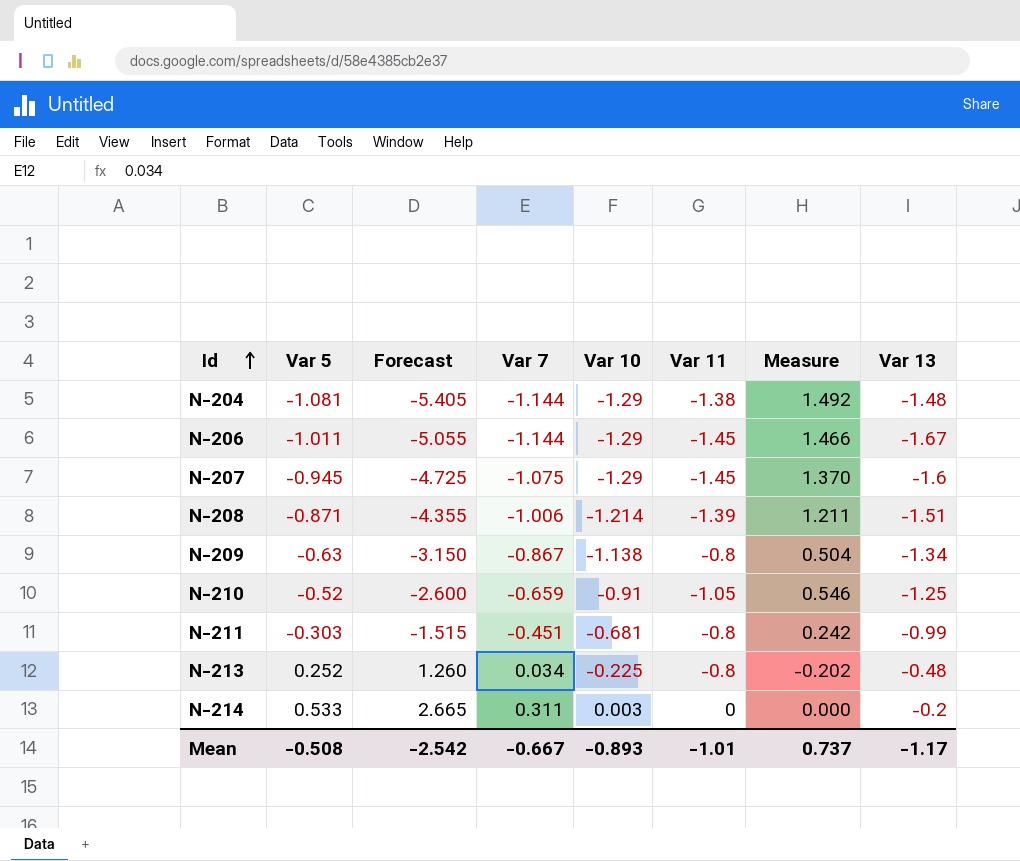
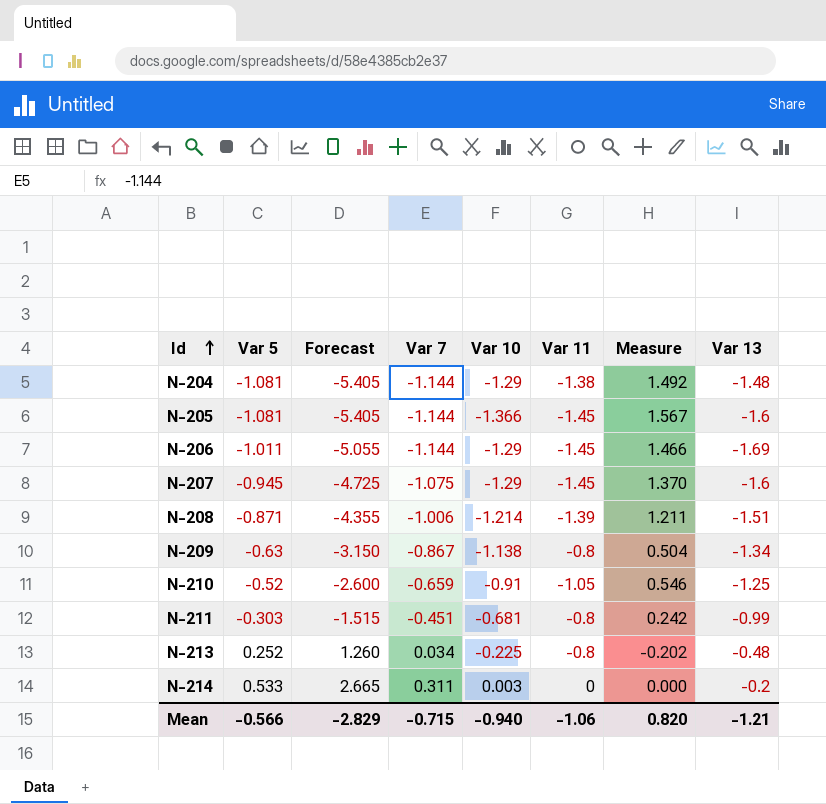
row N-205: none -> -1.081 | -5.405 | -1.144 | -1.366 | -1.45 | 1.567 | -1.6
N-206 | Var 13: -1.67 -> -1.69
Mean | Var 5: -0.508 -> -0.566
Mean | Forecast: -2.542 -> -2.829
Mean | Var 7: -0.667 -> -0.715
Mean | Var 10: -0.893 -> -0.940
Mean | Var 11: -1.01 -> -1.06
Mean | Measure: 0.737 -> 0.820
Mean | Var 13: -1.17 -> -1.21

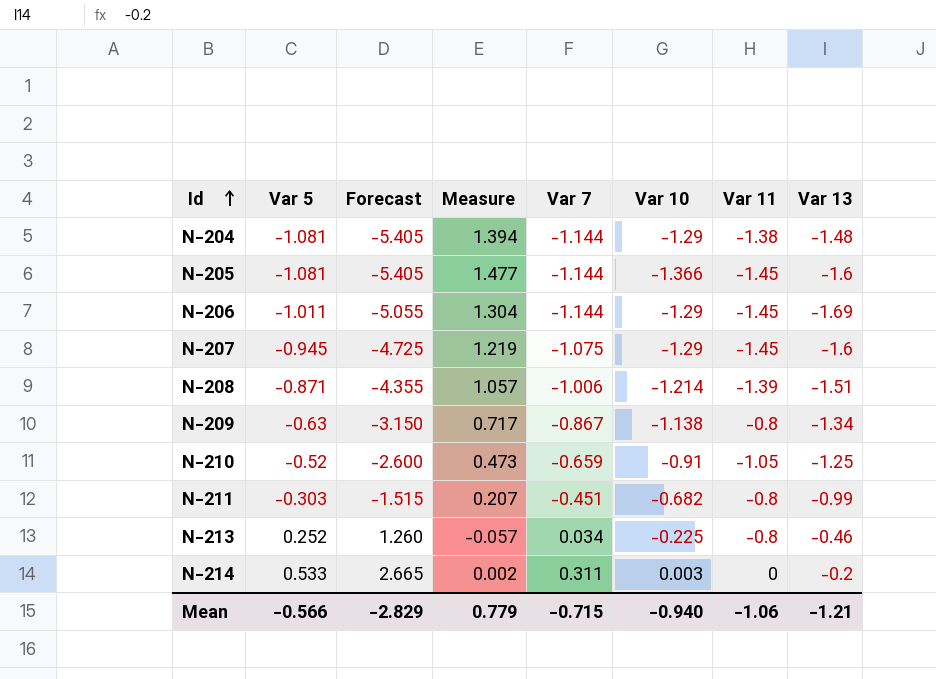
column Measure | formula: [Var 5] * [Var 11] -> [Var 5] * [Var 10]
column Measure | position: 7 -> 4
N-211 | Var 10: -0.681 -> -0.682
N-213 | Var 13: -0.48 -> -0.46
Mean | Measure: 0.820 -> 0.779

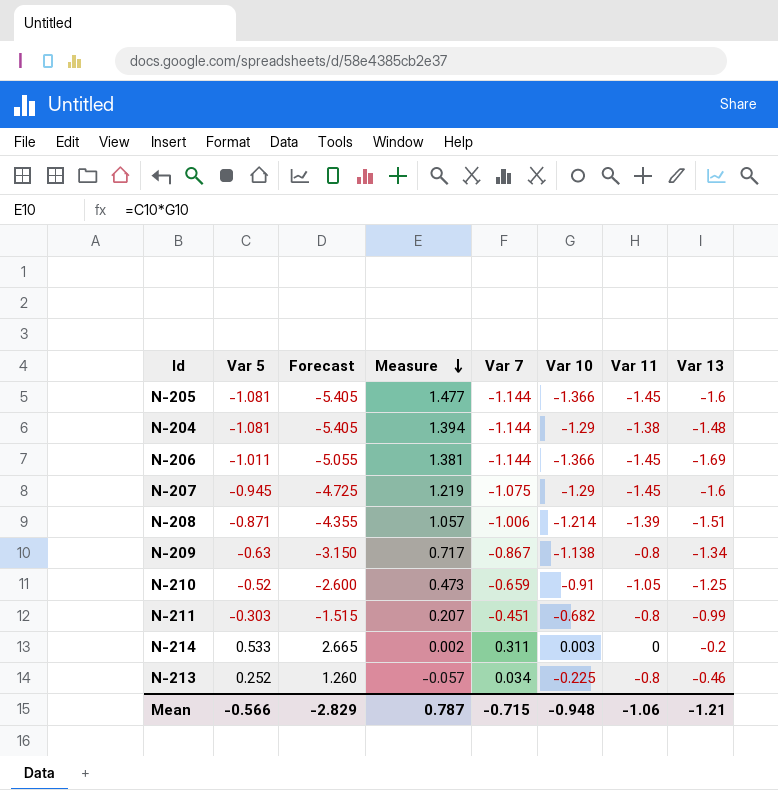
row order: Id ascending -> Measure descending
N-206 | Measure: 1.304 -> 1.381
N-206 | Var 10: -1.29 -> -1.366
Mean | Measure: 0.779 -> 0.787
Mean | Var 10: -0.940 -> -0.948

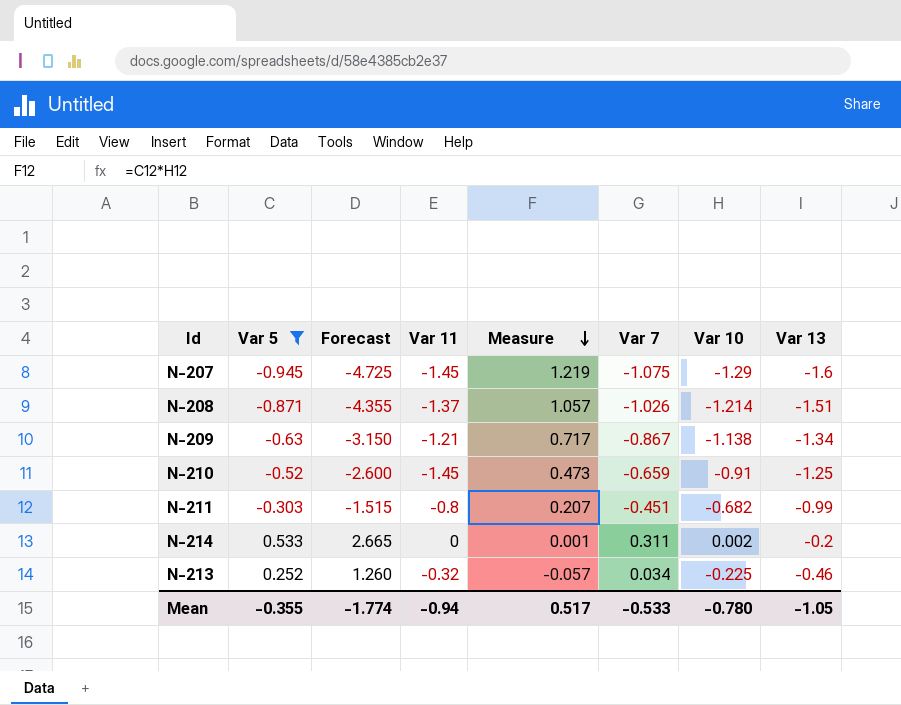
filter: none -> Var 5 >= -0.945
column Var 11 | position: 7 -> 4
N-208 | Var 11: -1.39 -> -1.37
N-208 | Var 7: -1.006 -> -1.026
N-209 | Var 11: -0.8 -> -1.21
N-210 | Var 11: -1.05 -> -1.45
N-214 | Measure: 0.002 -> 0.001
N-214 | Var 10: 0.003 -> 0.002
N-213 | Var 11: -0.8 -> -0.32
Mean | Var 5: -0.566 -> -0.355
Mean | Forecast: -2.829 -> -1.774
Mean | Var 11: -1.06 -> -0.94
Mean | Measure: 0.787 -> 0.517
Mean | Var 7: -0.715 -> -0.533
Mean | Var 10: -0.948 -> -0.780
Mean | Var 13: -1.21 -> -1.05

